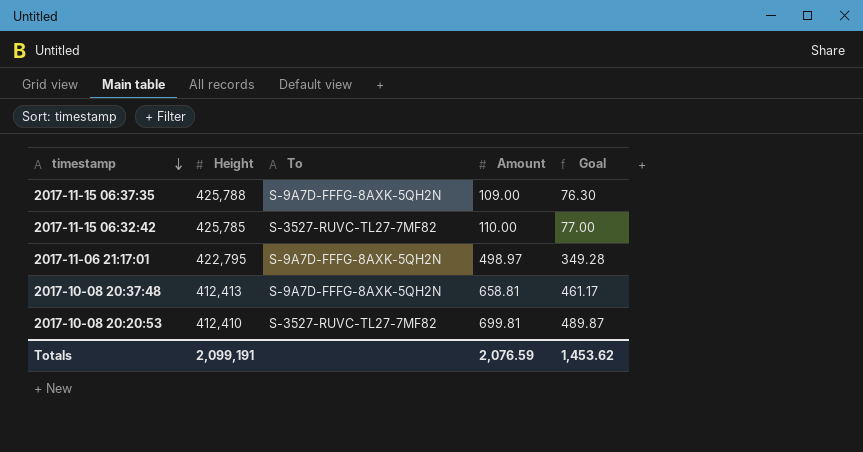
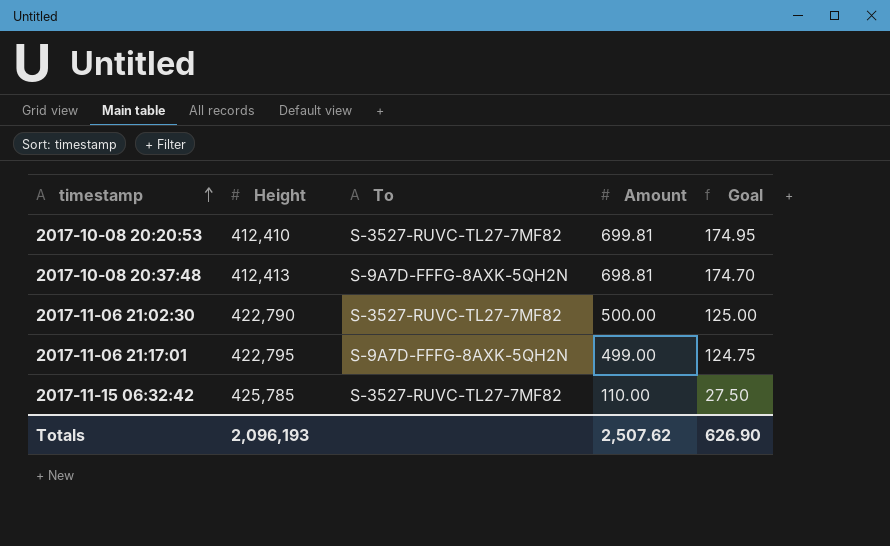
row order: timestamp descending -> timestamp ascending
column Goal | formula: [Amount] * 0.7 -> [Amount] * 0.25
row 2017-11-15 06:37:35: 425,788 | S-9A7D-FFFG-8AXK-5QH2N | 109.00 | 76.30 -> none
2017-10-08 20:37:48 | Amount: 658.81 -> 698.81
row 2017-11-06 21:02:30: none -> 422,790 | S-3527-RUVC-TL27-7MF82 | 500.00 | 125.00
2017-11-06 21:17:01 | Amount: 498.97 -> 499.00
Totals | Height: 2,099,191 -> 2,096,193
Totals | Amount: 2,076.59 -> 2,507.62
Totals | Goal: 1,453.62 -> 626.90

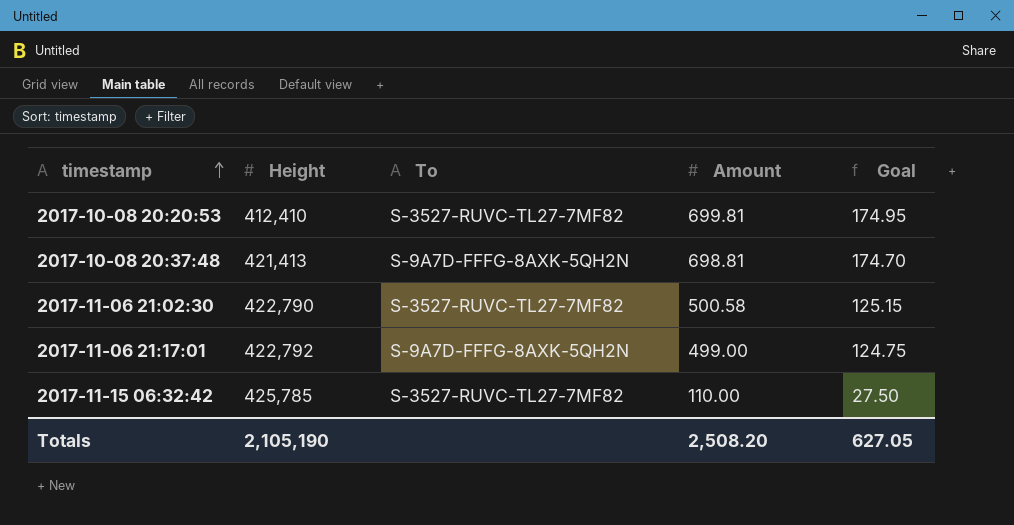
2017-10-08 20:37:48 | Height: 412,413 -> 421,413
2017-11-06 21:02:30 | Amount: 500.00 -> 500.58
2017-11-06 21:02:30 | Goal: 125.00 -> 125.15
2017-11-06 21:17:01 | Height: 422,795 -> 422,792
Totals | Height: 2,096,193 -> 2,105,190
Totals | Amount: 2,507.62 -> 2,508.20
Totals | Goal: 626.90 -> 627.05

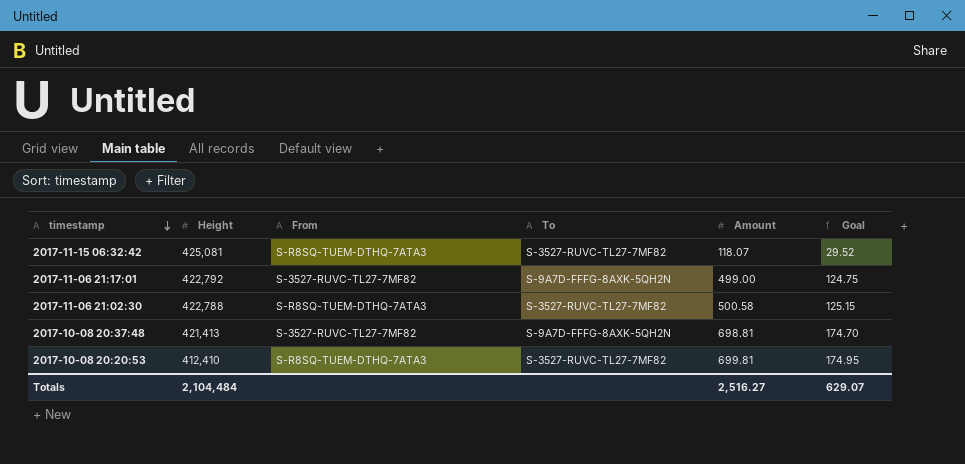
row order: timestamp ascending -> timestamp descending
column From | position: none -> 3
2017-11-15 06:32:42 | Height: 425,785 -> 425,081
2017-11-15 06:32:42 | Amount: 110.00 -> 118.07
2017-11-15 06:32:42 | Goal: 27.50 -> 29.52
2017-11-06 21:02:30 | Height: 422,790 -> 422,788
Totals | Height: 2,105,190 -> 2,104,484
Totals | Amount: 2,508.20 -> 2,516.27
Totals | Goal: 627.05 -> 629.07

